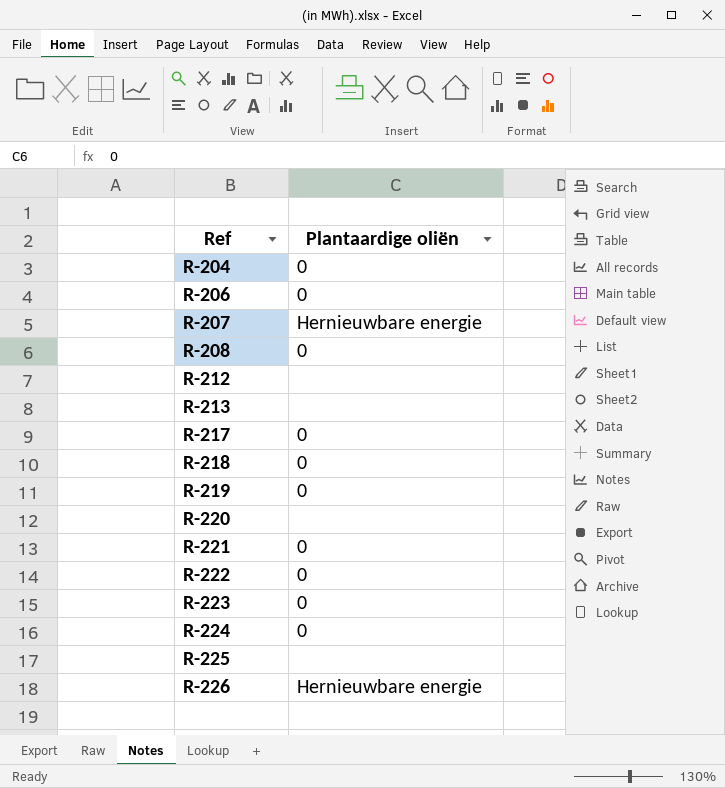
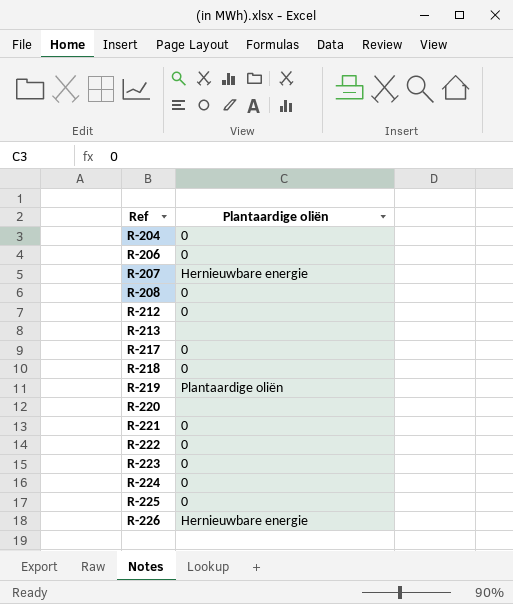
R-212 | Plantaardige oliën: none -> 0
R-219 | Plantaardige oliën: 0 -> Plantaardige oliën
R-225 | Plantaardige oliën: none -> 0

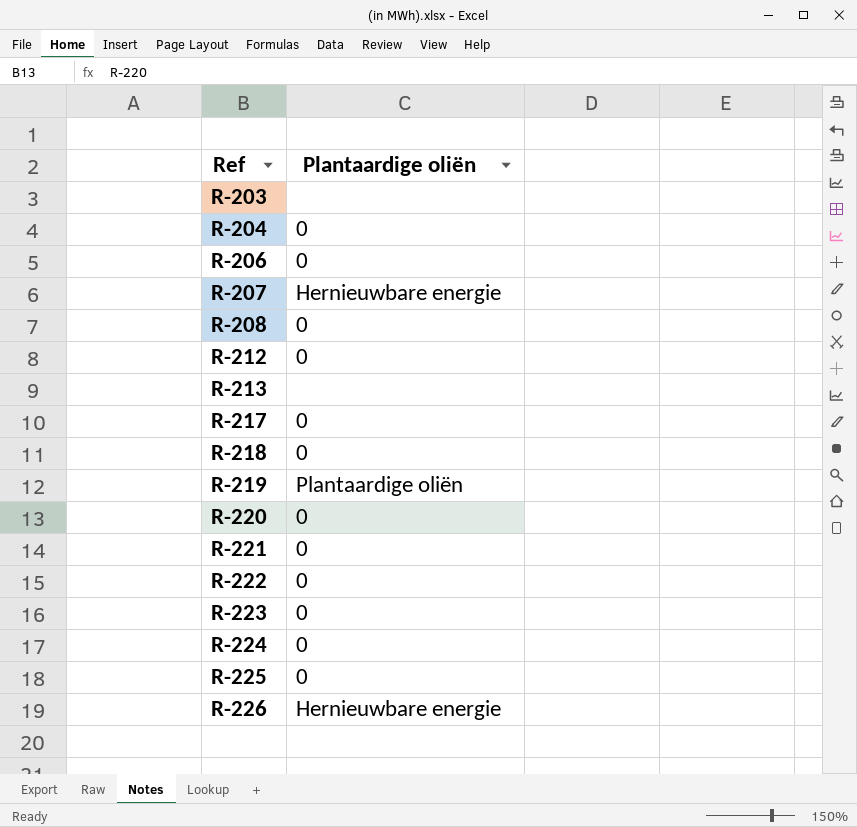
row R-203: none -> none
R-220 | Plantaardige oliën: none -> 0

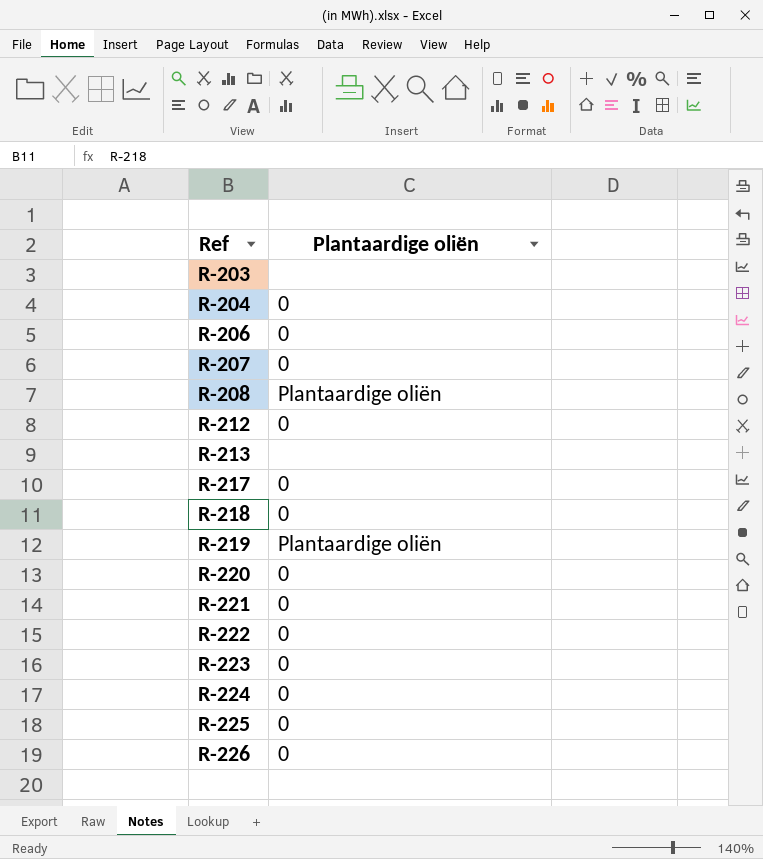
R-207 | Plantaardige oliën: Hernieuwbare energie -> 0
R-208 | Plantaardige oliën: 0 -> Plantaardige oliën
R-226 | Plantaardige oliën: Hernieuwbare energie -> 0

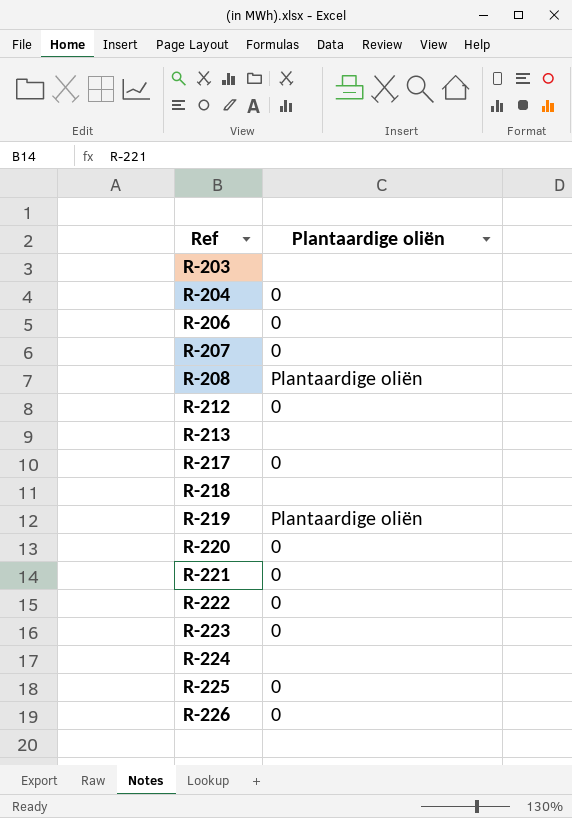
R-218 | Plantaardige oliën: 0 -> none
R-224 | Plantaardige oliën: 0 -> none

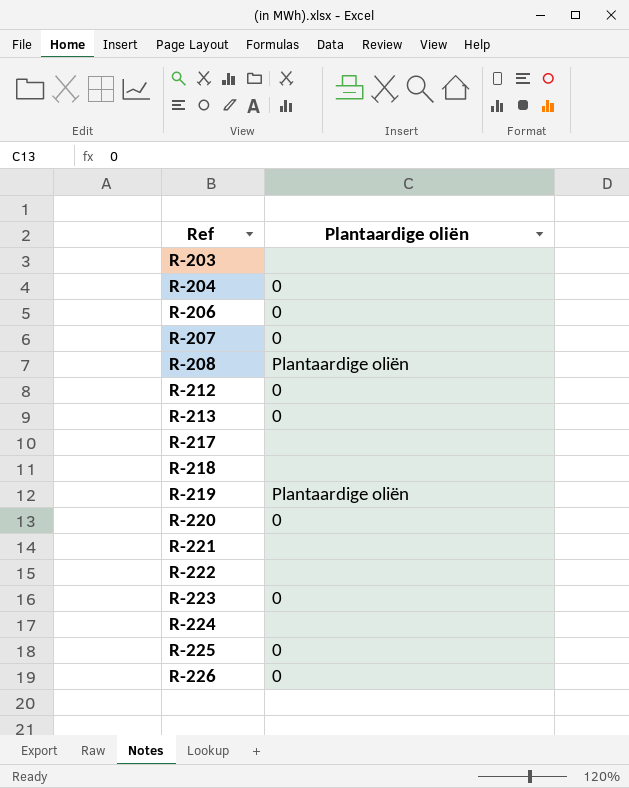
R-213 | Plantaardige oliën: none -> 0
R-217 | Plantaardige oliën: 0 -> none
R-221 | Plantaardige oliën: 0 -> none
R-222 | Plantaardige oliën: 0 -> none

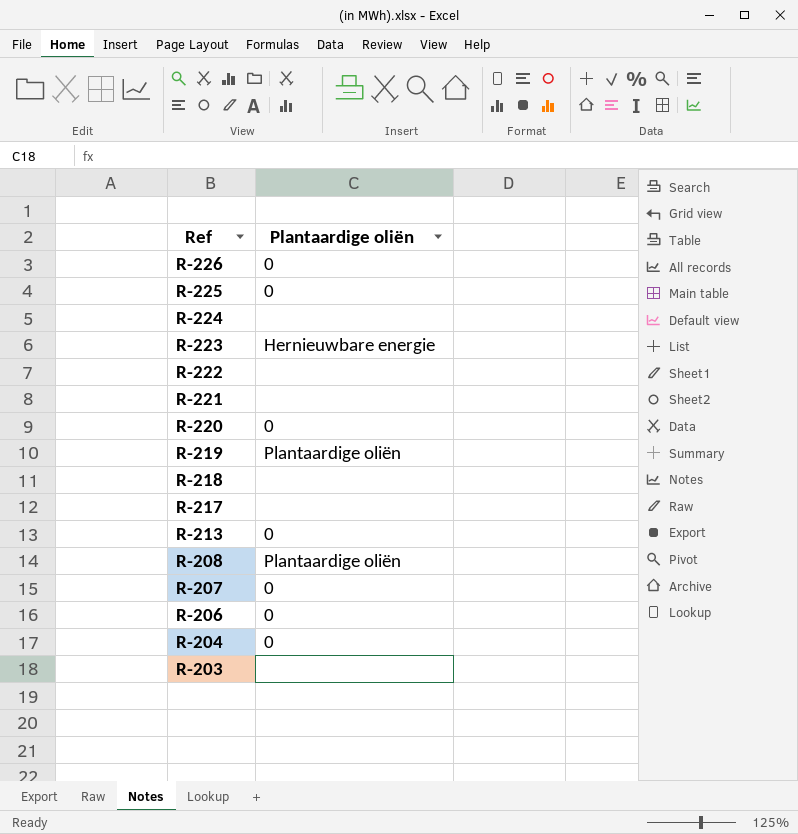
row order: Ref ascending -> Ref descending
row R-212: 0 -> none
R-223 | Plantaardige oliën: 0 -> Hernieuwbare energie

